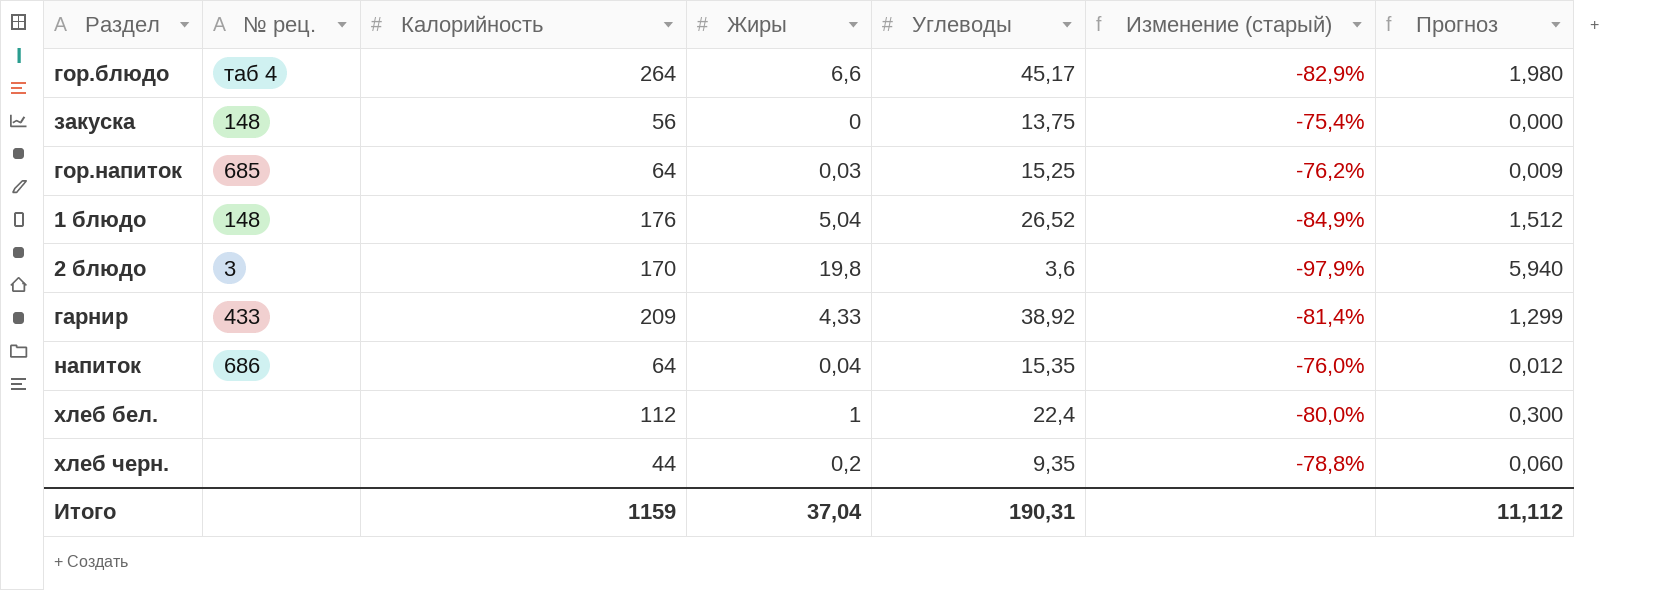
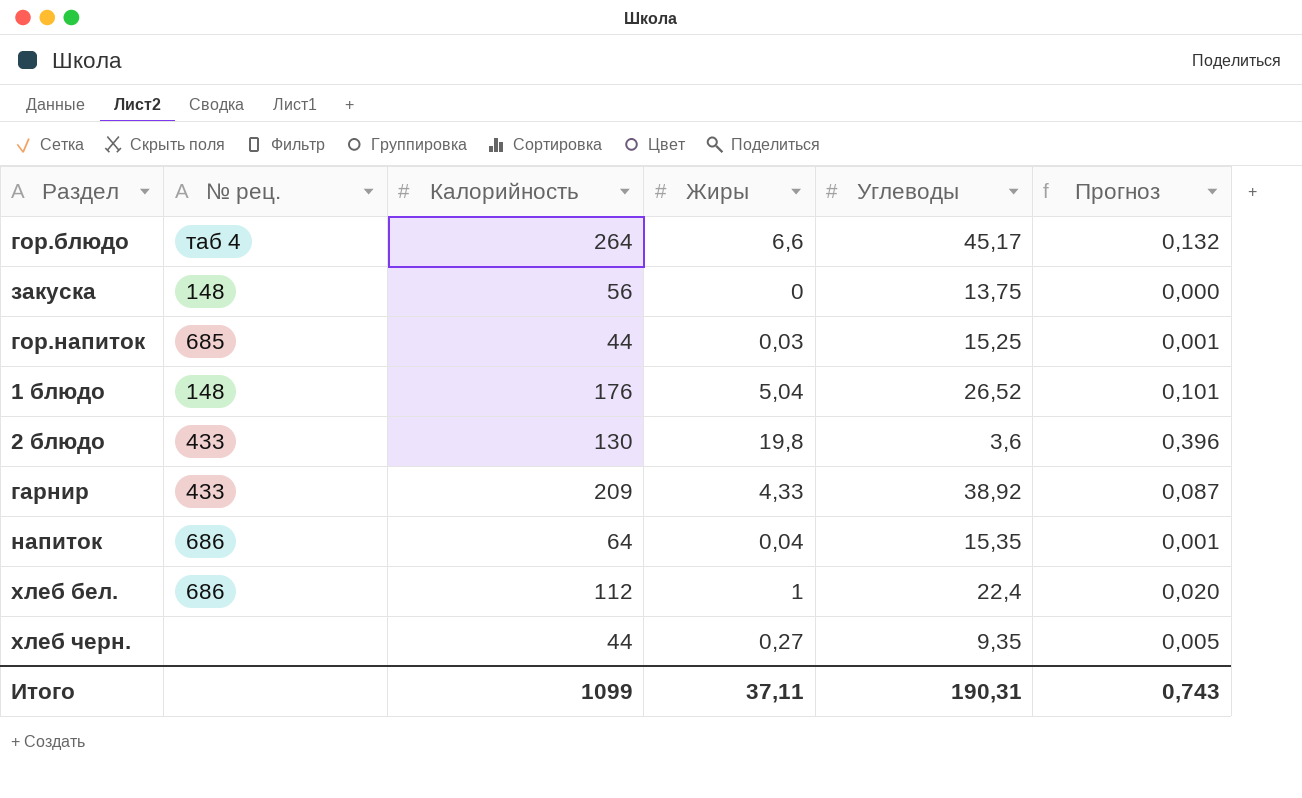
column Изменение (старый) | formula: ([Углеводы] - [Калорийность]) / [Калорийность] -> none
column Прогноз | formula: [Жиры] * 0,3 -> [Жиры] * 0,02
гор.напиток | Калорийность: 64 -> 44
2 блюдо | № рец.: 3 -> 433
2 блюдо | Калорийность: 170 -> 130
хлеб бел. | № рец.: none -> 686
хлеб черн. | Жиры: 0,2 -> 0,27
Итого | Калорийность: 1159 -> 1099
Итого | Жиры: 37,04 -> 37,11
Итого | Прогноз: 11,112 -> 0,743

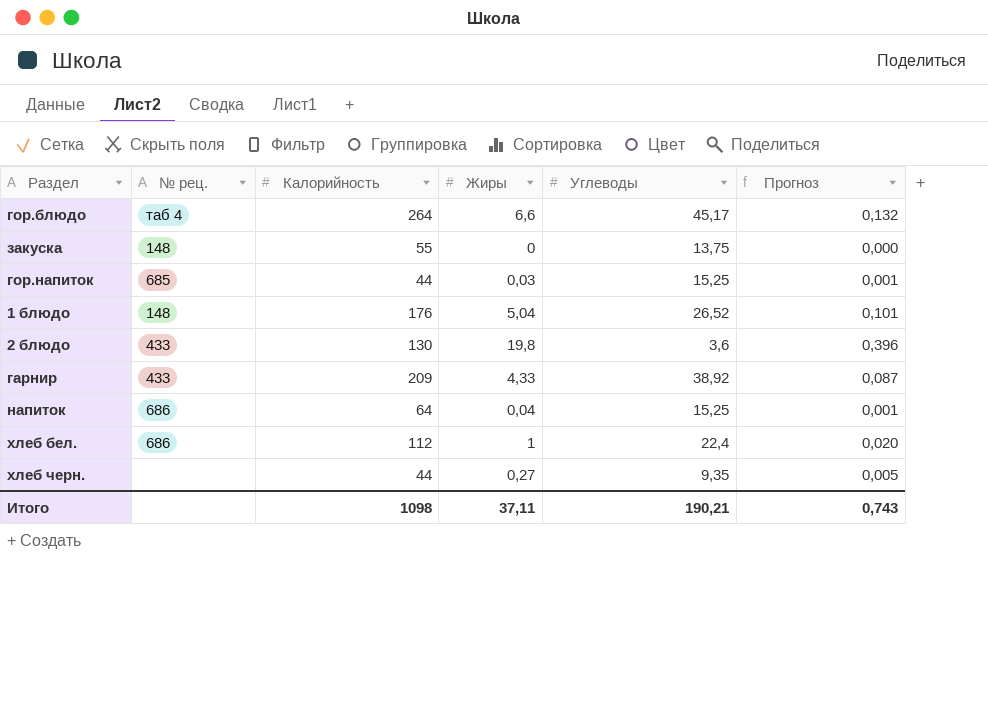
закуска | Калорийность: 56 -> 55
напиток | Углеводы: 15,35 -> 15,25
Итого | Калорийность: 1099 -> 1098
Итого | Углеводы: 190,31 -> 190,21

